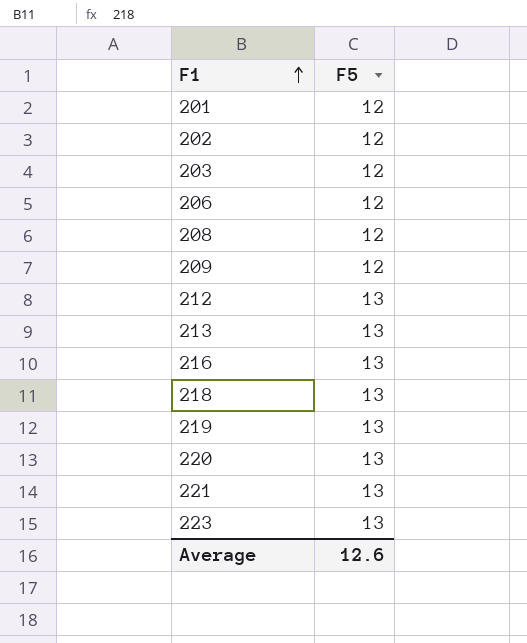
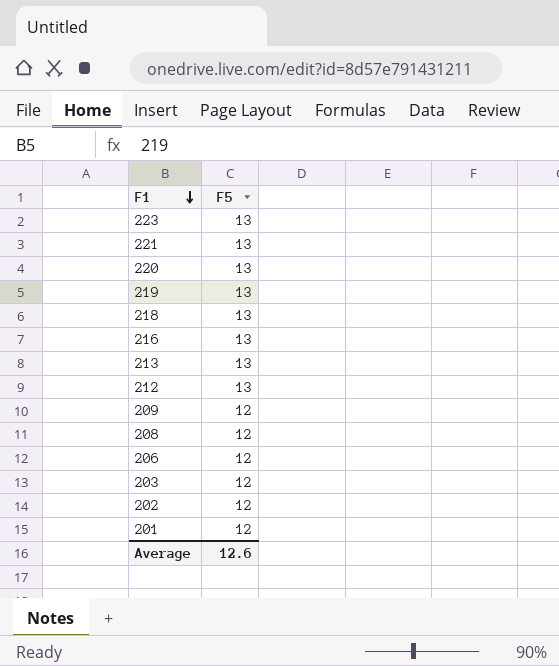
row order: F1 ascending -> F1 descending

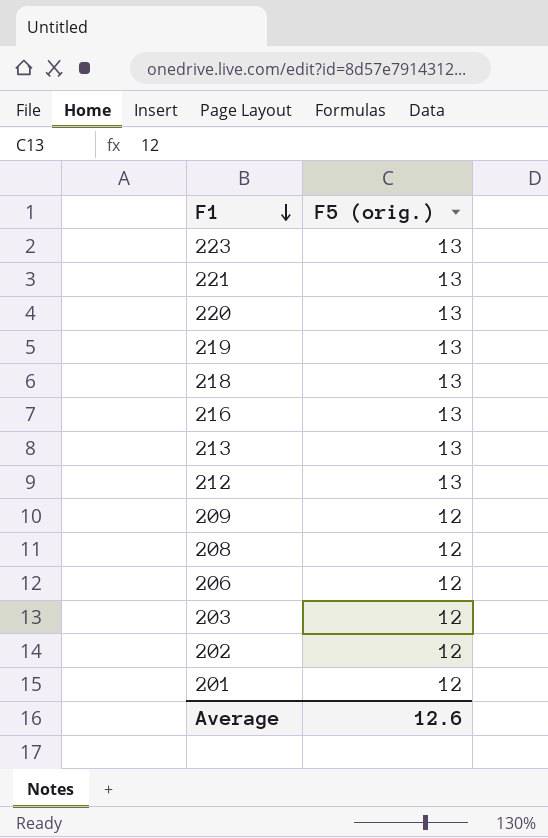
column name: F5 -> F5 (orig.)

